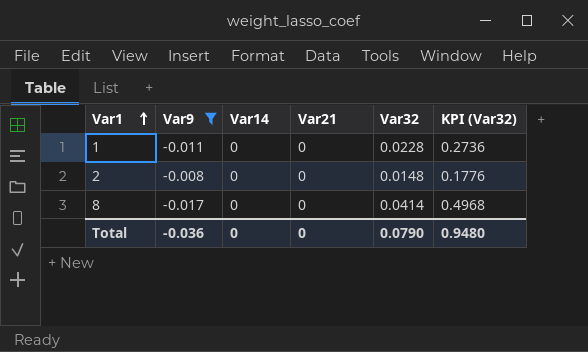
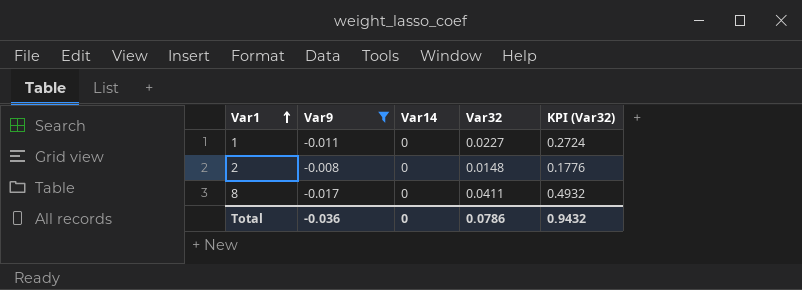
column Var21 | position: 4 -> none
1 | Var32: 0.0228 -> 0.0227
1 | KPI (Var32): 0.2736 -> 0.2724
8 | Var32: 0.0414 -> 0.0411
8 | KPI (Var32): 0.4968 -> 0.4932
Total | Var32: 0.0790 -> 0.0786
Total | KPI (Var32): 0.9480 -> 0.9432

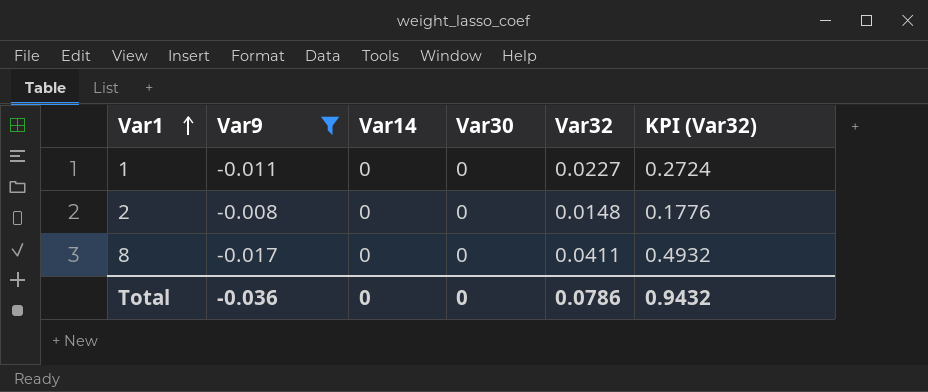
column Var30 | position: none -> 4

